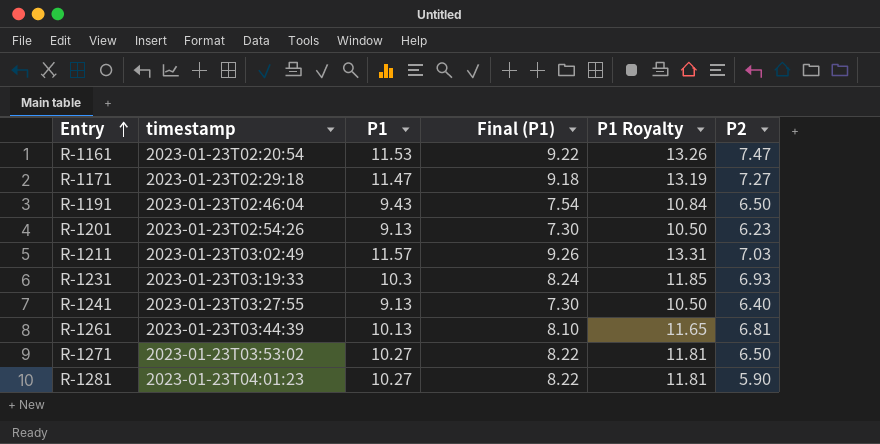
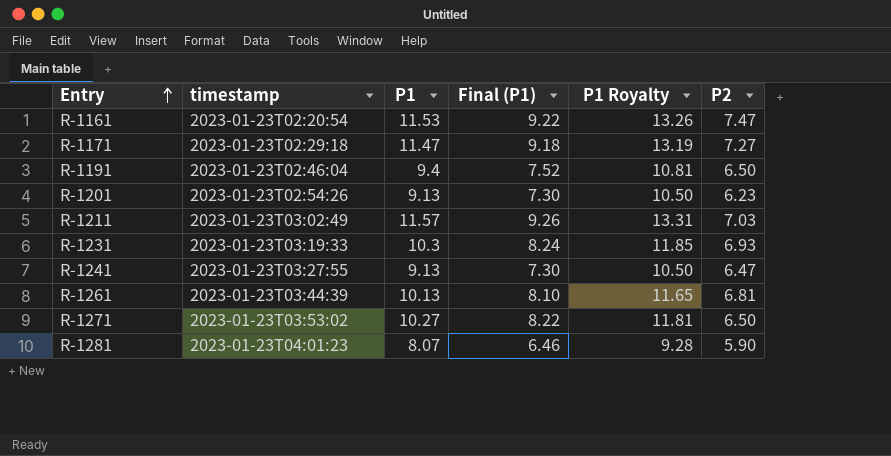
R-1191 | P1: 9.43 -> 9.4
R-1191 | Final (P1): 7.54 -> 7.52
R-1191 | P1 Royalty: 10.84 -> 10.81
R-1241 | P2: 6.40 -> 6.47
R-1281 | P1: 10.27 -> 8.07
R-1281 | Final (P1): 8.22 -> 6.46
R-1281 | P1 Royalty: 11.81 -> 9.28

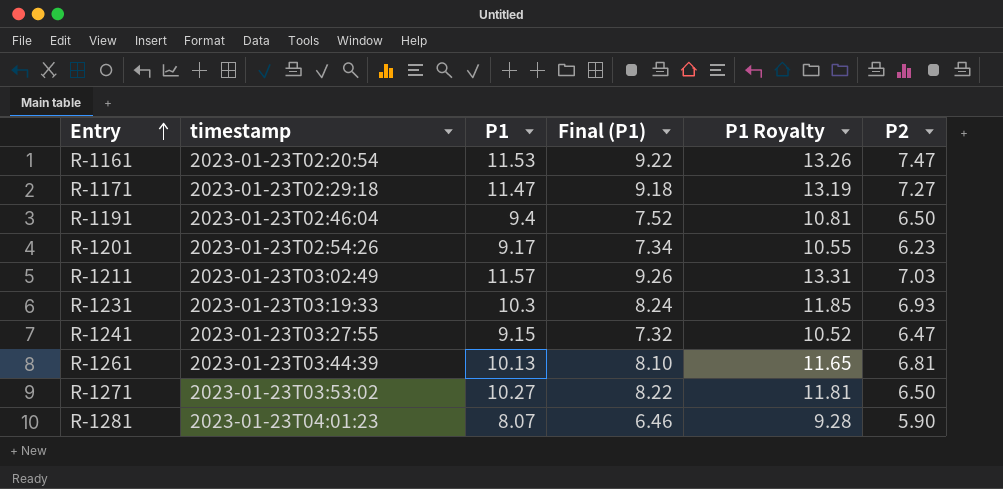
R-1201 | P1: 9.13 -> 9.17
R-1201 | Final (P1): 7.30 -> 7.34
R-1201 | P1 Royalty: 10.50 -> 10.55
R-1241 | P1: 9.13 -> 9.15
R-1241 | Final (P1): 7.30 -> 7.32
R-1241 | P1 Royalty: 10.50 -> 10.52

